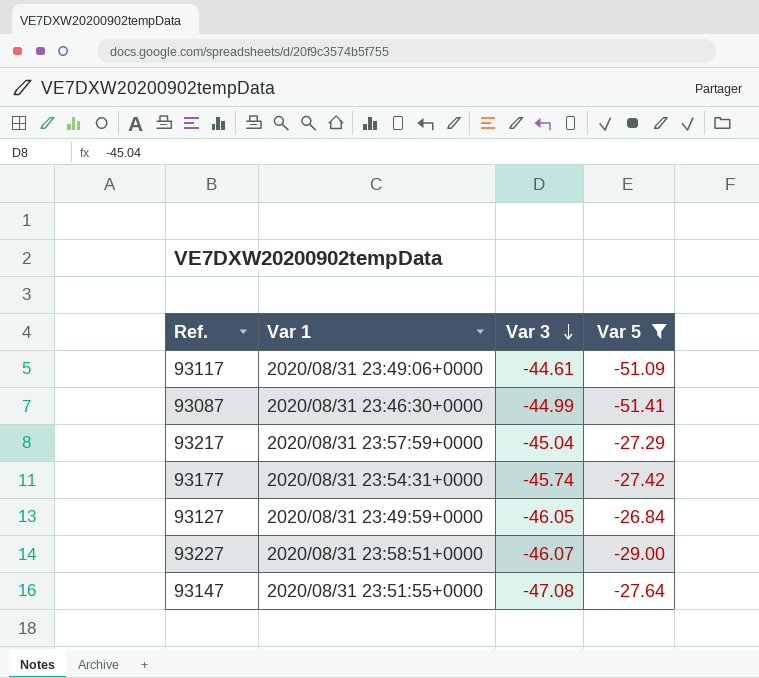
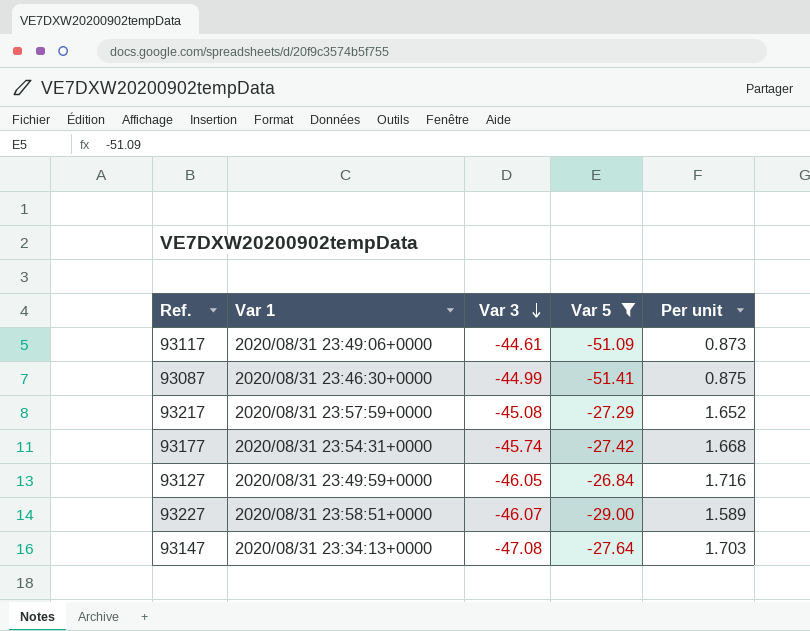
column Per unit | formula: none -> [Var 3] / [Var 5]
93217 | Var 3: -45.04 -> -45.08
93147 | Var 1: 2020/08/31 23:51:55+0000 -> 2020/08/31 23:34:13+0000

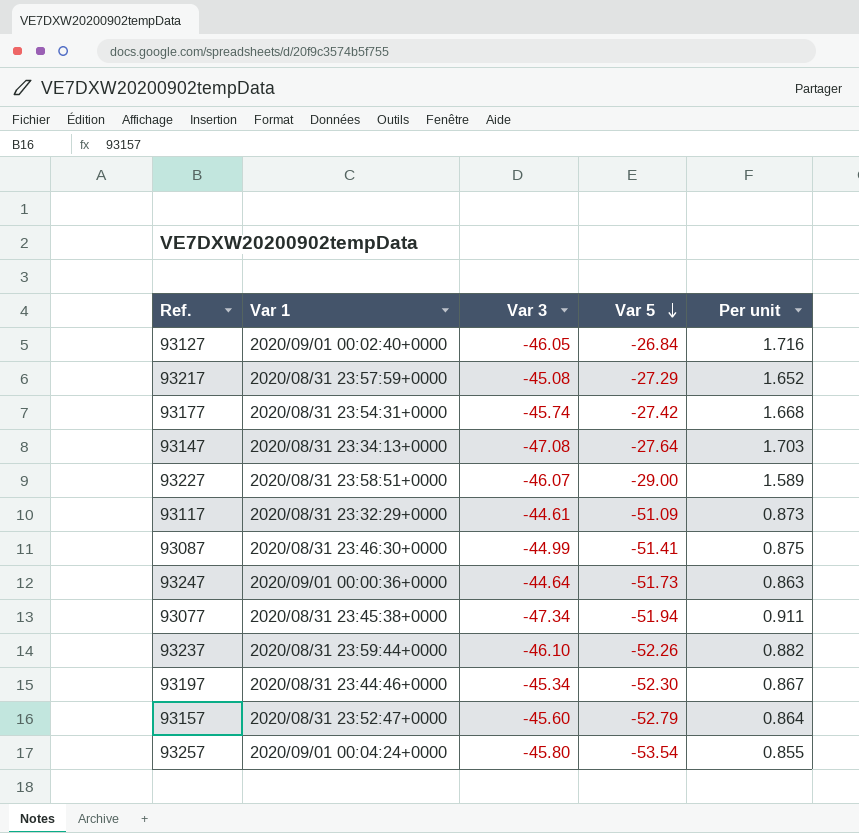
filter: Var 5 >= -51.41 -> none
row order: Var 3 descending -> Var 5 descending
93127 | Var 1: 2020/08/31 23:49:59+0000 -> 2020/09/01 00:02:40+0000
93117 | Var 1: 2020/08/31 23:49:06+0000 -> 2020/08/31 23:32:29+0000

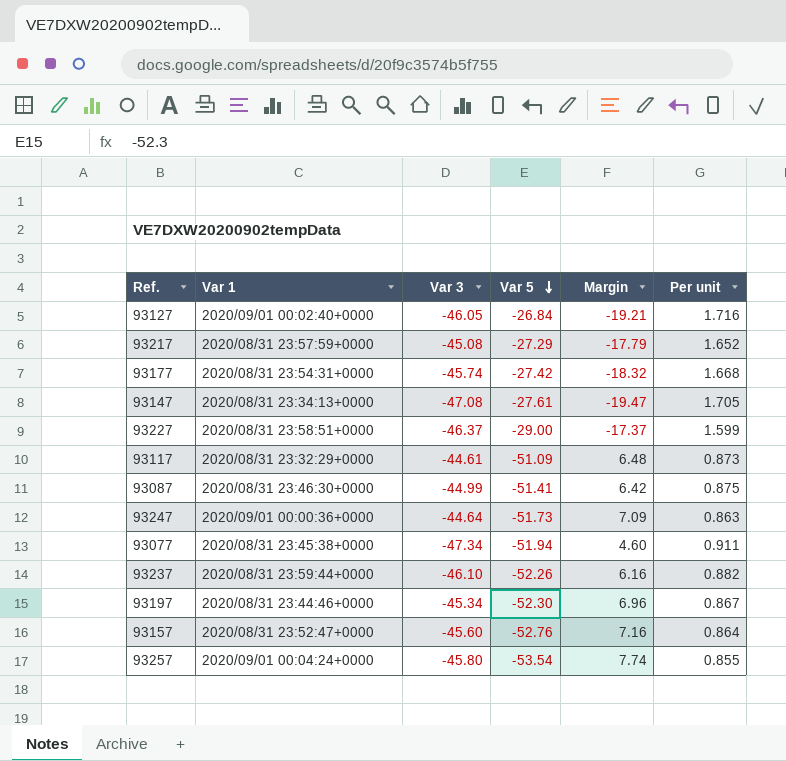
column Margin | formula: none -> [Var 3] - [Var 5]
93147 | Var 5: -27.64 -> -27.61
93147 | Per unit: 1.703 -> 1.705
93227 | Var 3: -46.07 -> -46.37
93227 | Per unit: 1.589 -> 1.599
93157 | Var 5: -52.79 -> -52.76

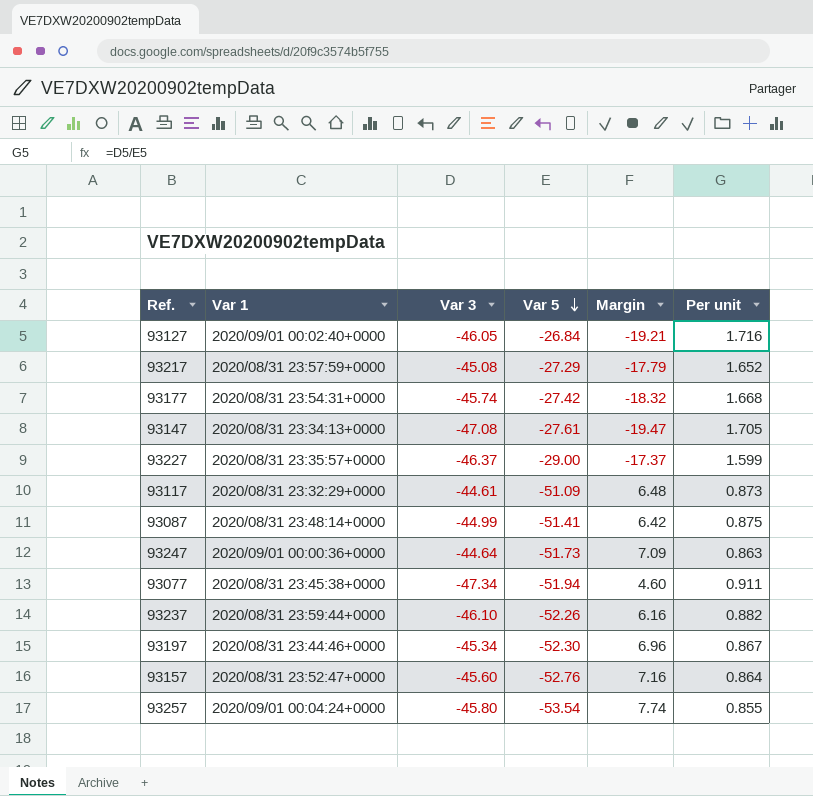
93227 | Var 1: 2020/08/31 23:58:51+0000 -> 2020/08/31 23:35:57+0000
93087 | Var 1: 2020/08/31 23:46:30+0000 -> 2020/08/31 23:48:14+0000

